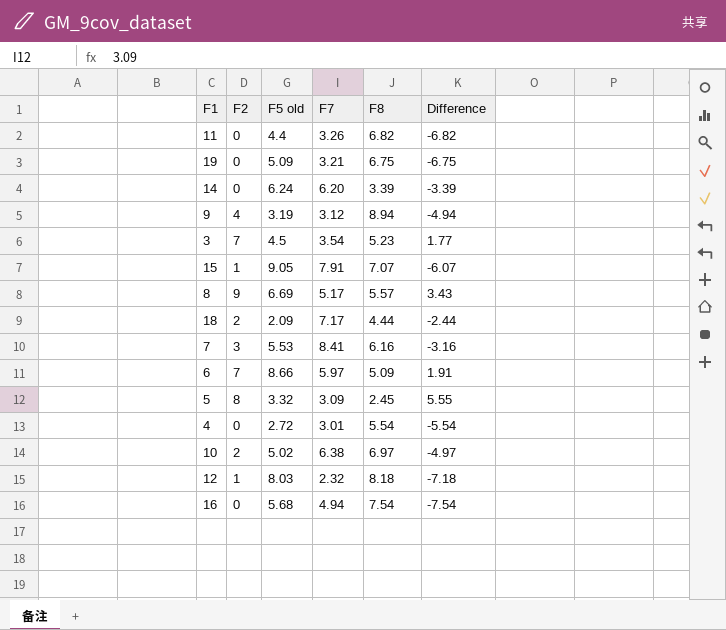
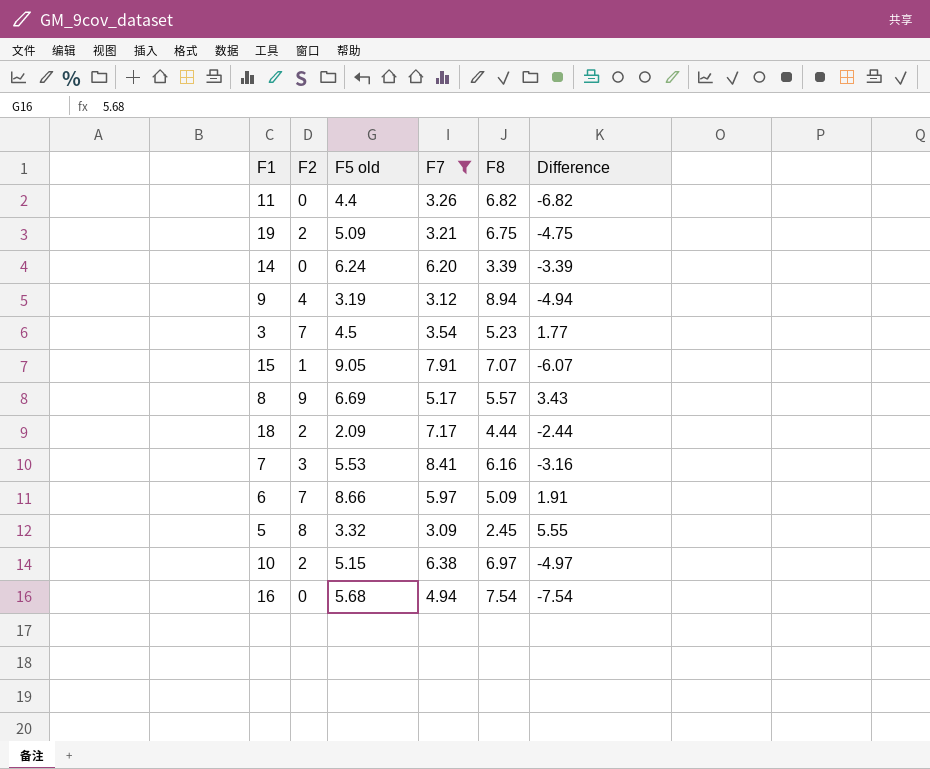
filter: none -> F7 >= 3.09
19 | F2: 0 -> 2
19 | Difference: -6.75 -> -4.75
10 | F5 old: 5.02 -> 5.15

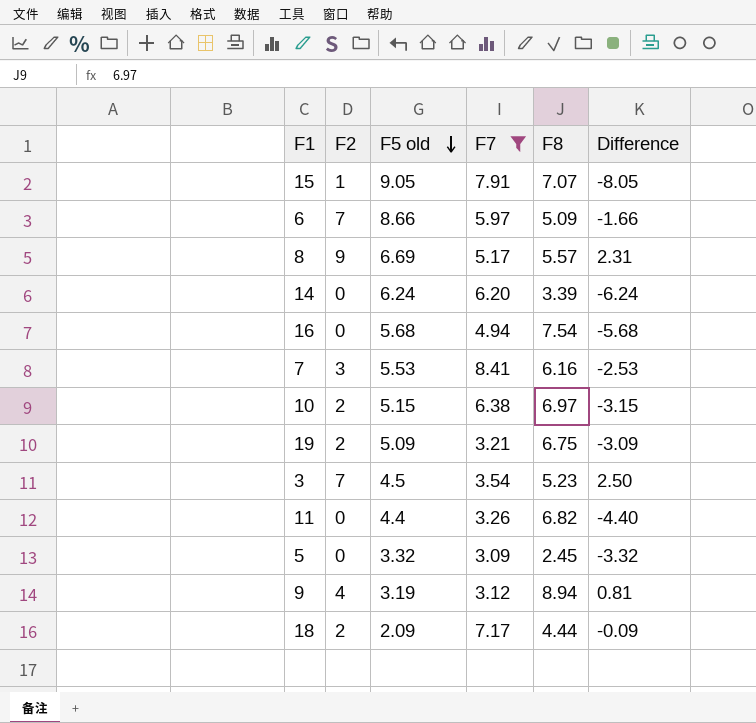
row order: none -> F5 old descending
column Difference | formula: [F2] - [F8] -> [F2] - [F5 old]
5 | F2: 8 -> 0

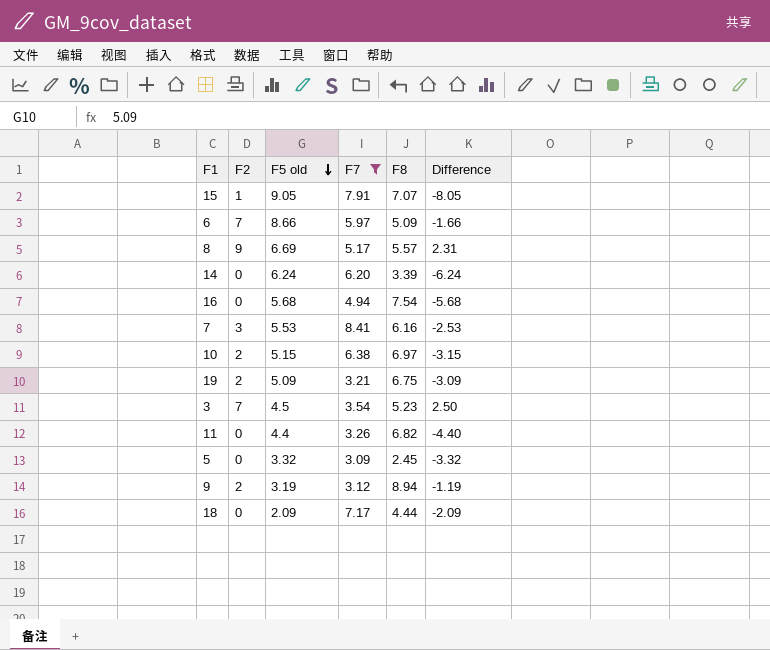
9 | F2: 4 -> 2
9 | Difference: 0.81 -> -1.19
18 | F2: 2 -> 0
18 | Difference: -0.09 -> -2.09

